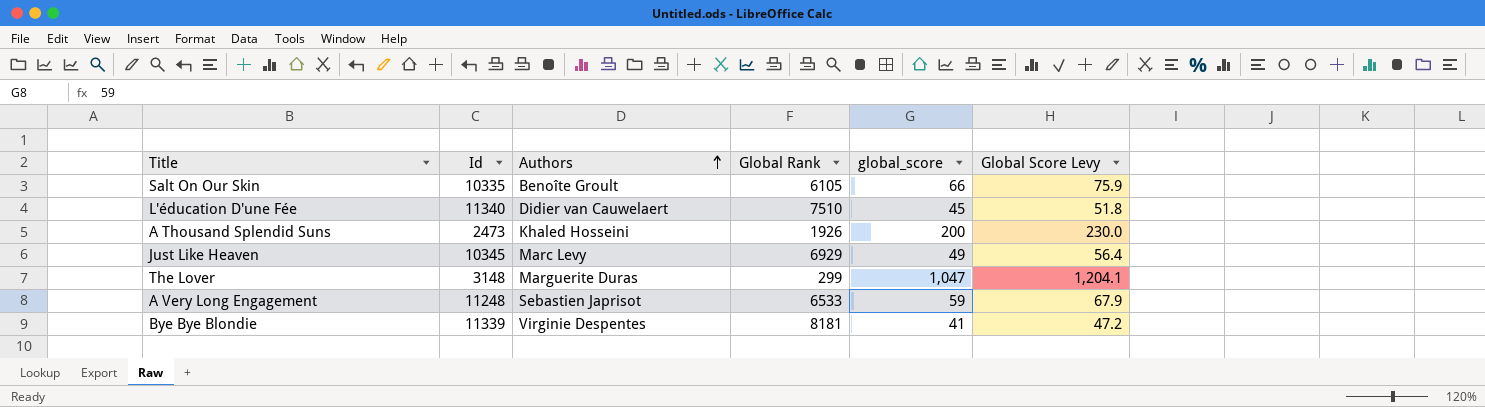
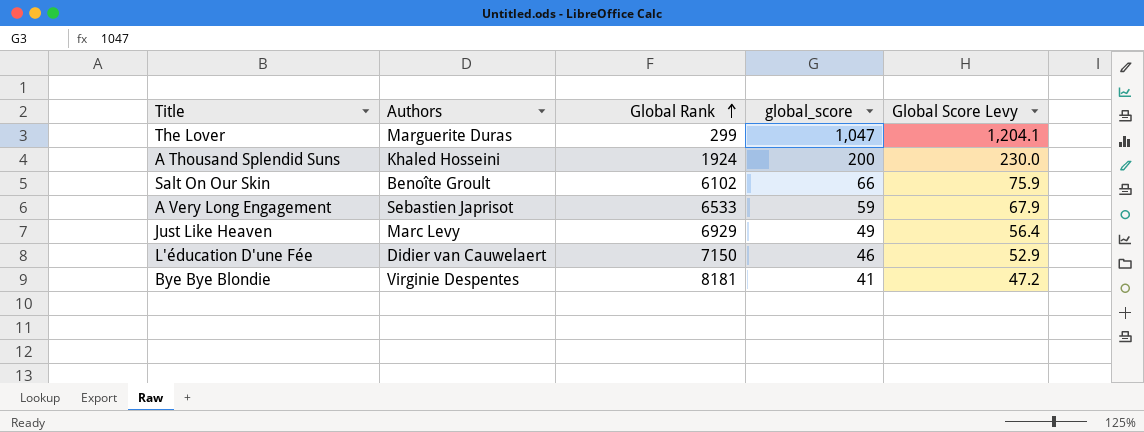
row order: Authors ascending -> Global Rank ascending
column Id | position: 2 -> none
A Thousand Splendid Suns | Global Rank: 1926 -> 1924
Salt On Our Skin | Global Rank: 6105 -> 6102
L'éducation D'une Fée | Global Rank: 7510 -> 7150
L'éducation D'une Fée | global_score: 45 -> 46
L'éducation D'une Fée | Global Score Levy: 51.8 -> 52.9

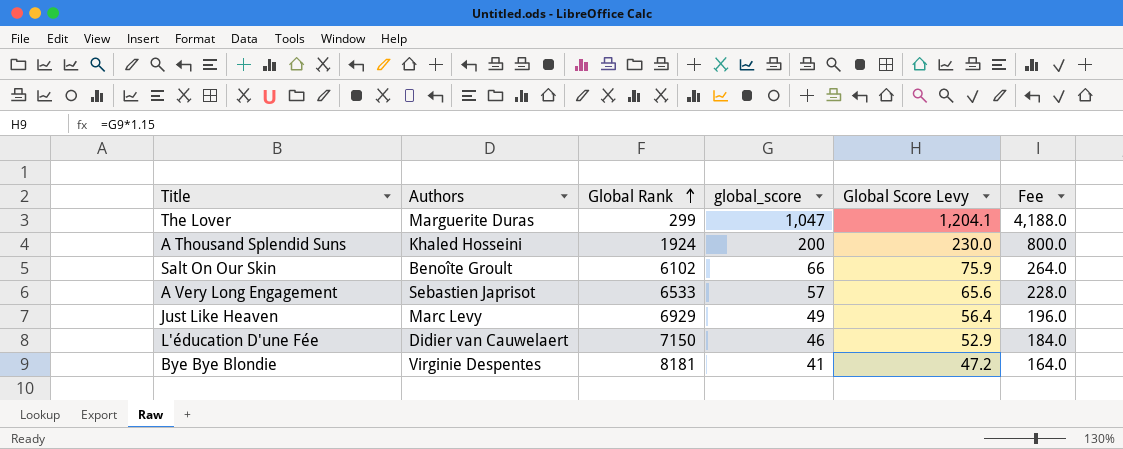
column Fee | formula: none -> [global_score] * 4
A Very Long Engagement | global_score: 59 -> 57
A Very Long Engagement | Global Score Levy: 67.9 -> 65.6

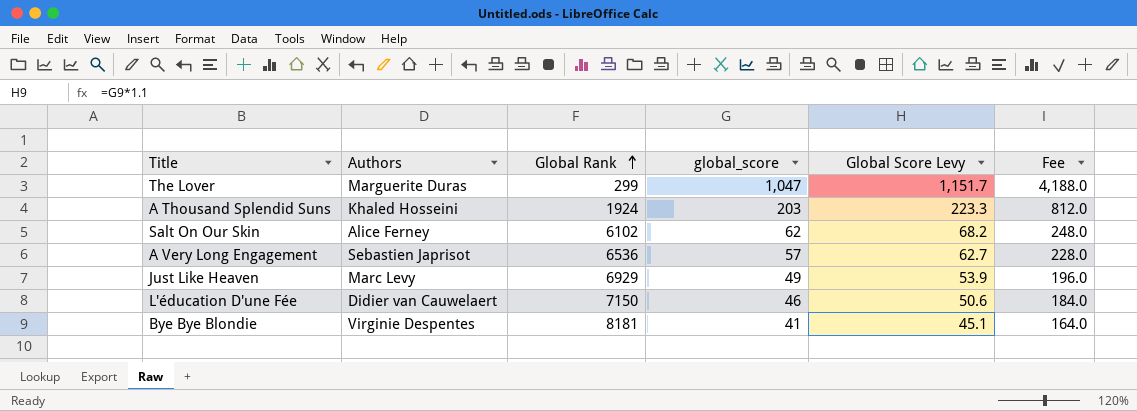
column Global Score Levy | formula: [global_score] * 1.15 -> [global_score] * 1.1
A Thousand Splendid Suns | global_score: 200 -> 203
A Thousand Splendid Suns | Fee: 800.0 -> 812.0
Salt On Our Skin | Authors: Benoîte Groult -> Alice Ferney
Salt On Our Skin | global_score: 66 -> 62
Salt On Our Skin | Fee: 264.0 -> 248.0
A Very Long Engagement | Global Rank: 6533 -> 6536

